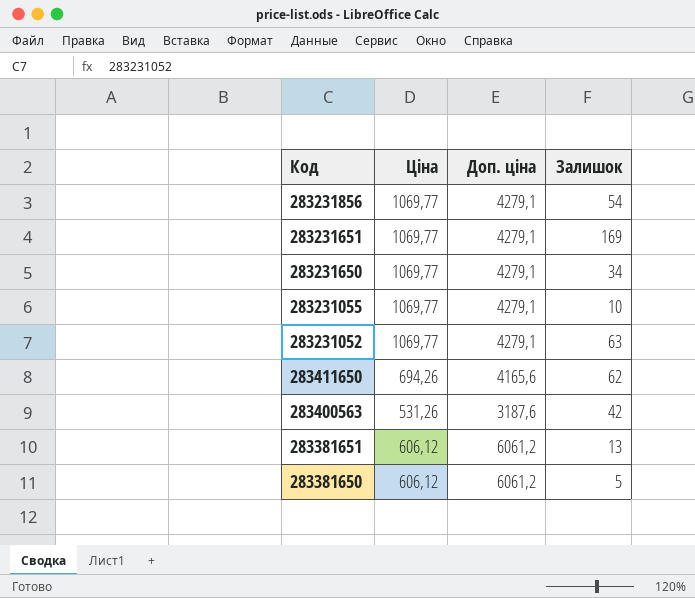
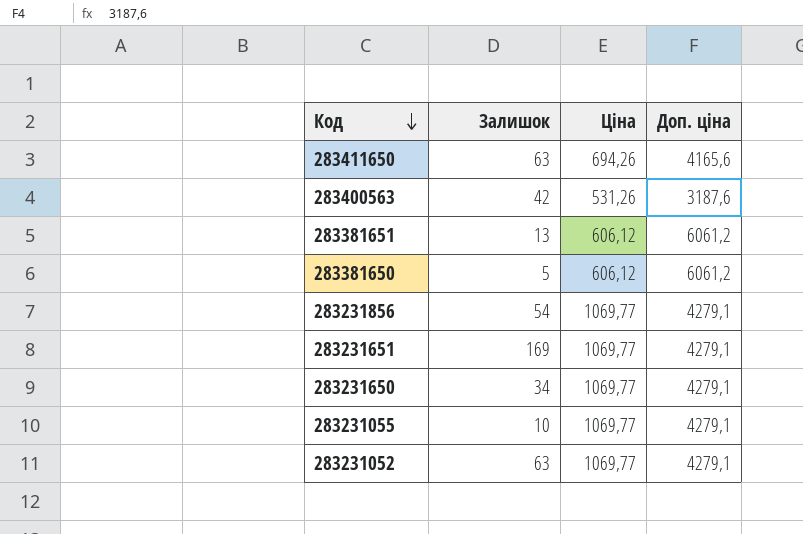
row order: none -> Код descending
column Залишок | position: 4 -> 2
283411650 | Залишок: 62 -> 63

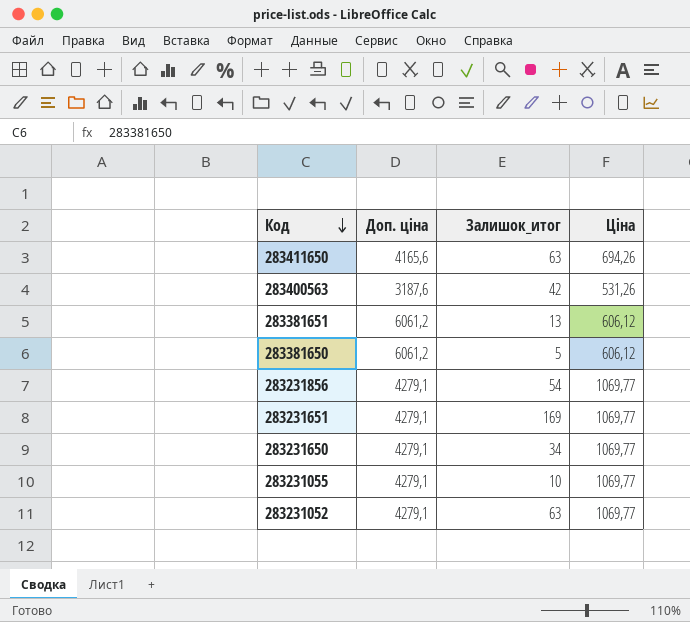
column Доп. ціна | position: 4 -> 2
column name: Залишок -> Залишок_итог

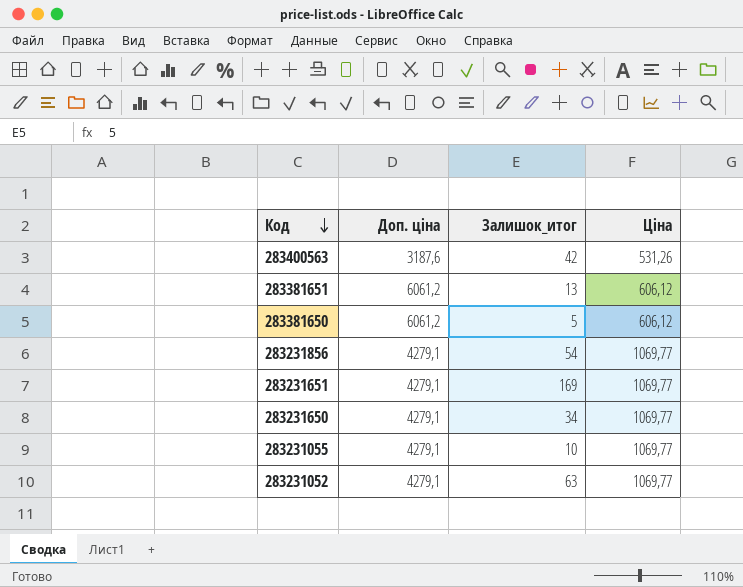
row 283411650: 4165,6 | 63 | 694,26 -> none

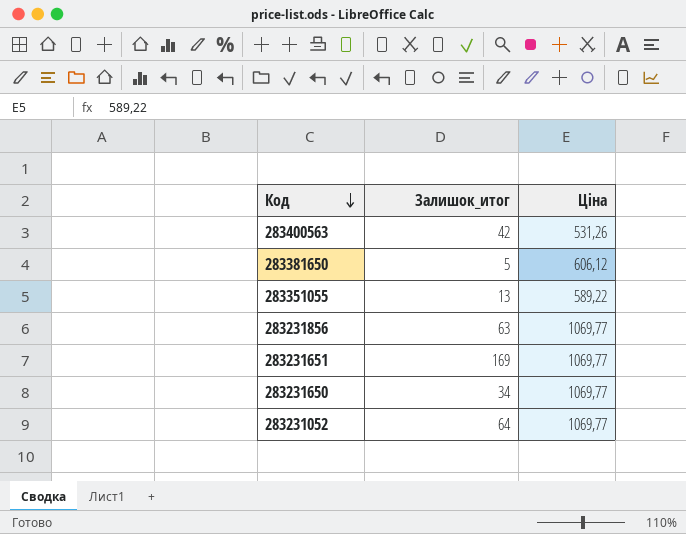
column Доп. ціна | position: 2 -> none
row 283381651: 6061,2 | 13 | 606,12 -> none
row 283231055: 4279,1 | 10 | 1069,77 -> none
row 283351055: none -> 13 | 589,22
283231856 | Залишок_итог: 54 -> 63
283231052 | Залишок_итог: 63 -> 64

